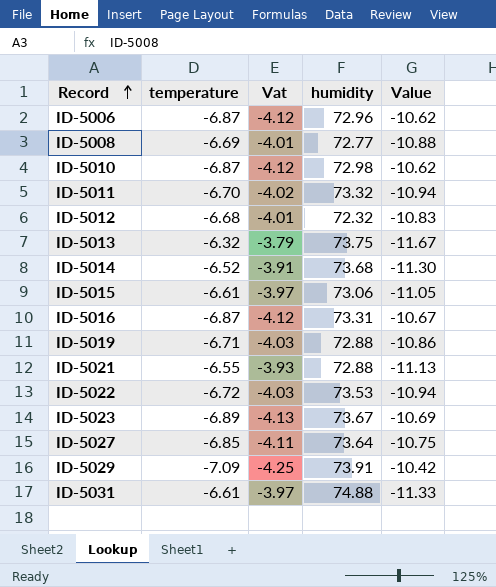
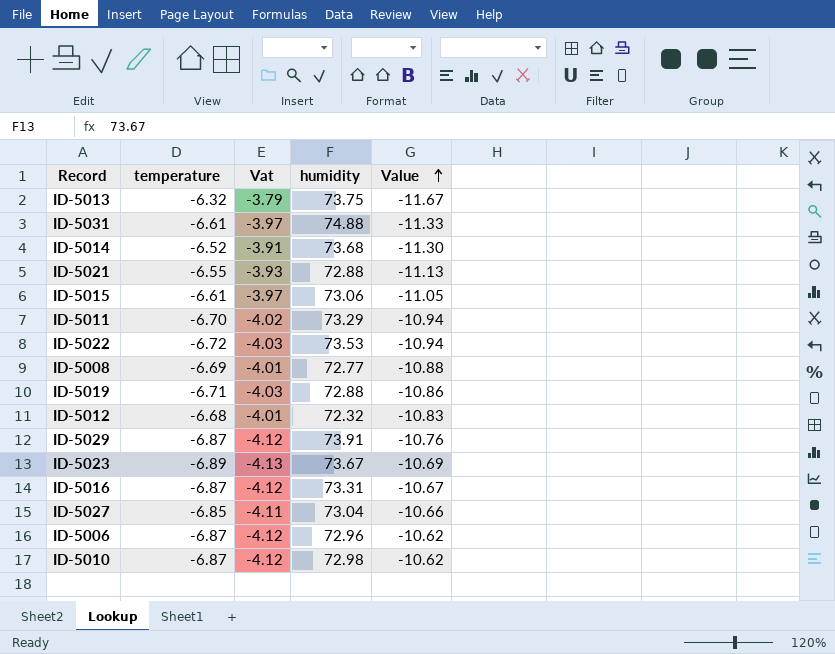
row order: Record ascending -> Value ascending
ID-5011 | humidity: 73.32 -> 73.29
ID-5029 | temperature: -7.09 -> -6.87
ID-5029 | Vat: -4.25 -> -4.12
ID-5029 | Value: -10.42 -> -10.76
ID-5027 | humidity: 73.64 -> 73.04
ID-5027 | Value: -10.75 -> -10.66

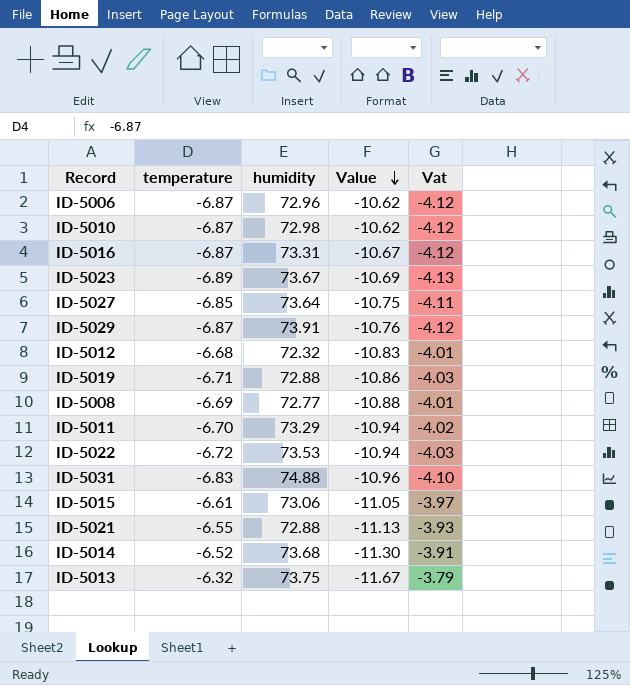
row order: Value ascending -> Value descending
column Vat | position: 3 -> 5
ID-5027 | humidity: 73.04 -> 73.64
ID-5027 | Value: -10.66 -> -10.75
ID-5031 | temperature: -6.61 -> -6.83
ID-5031 | Value: -11.33 -> -10.96
ID-5031 | Vat: -3.97 -> -4.10

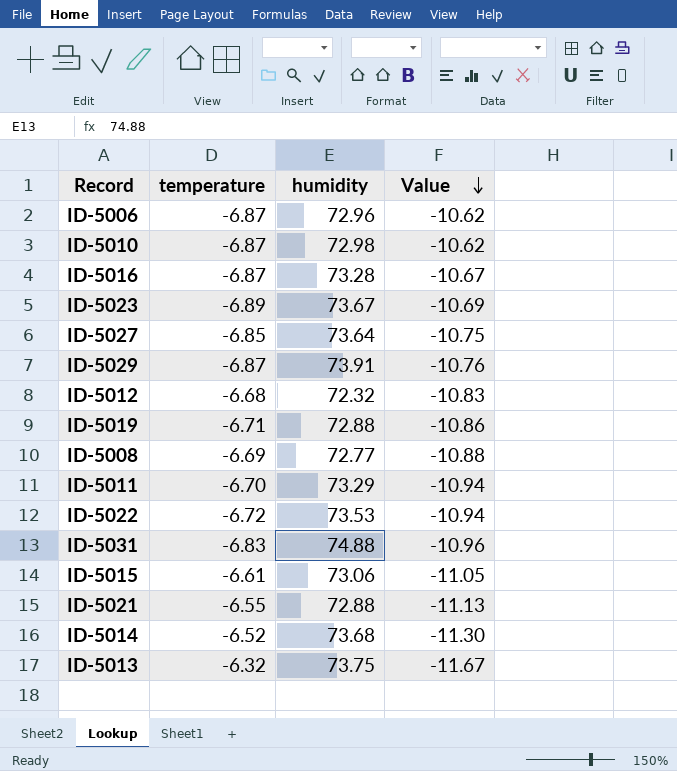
column Vat | formula: [temperature] * 0.6 -> none
ID-5016 | humidity: 73.31 -> 73.28

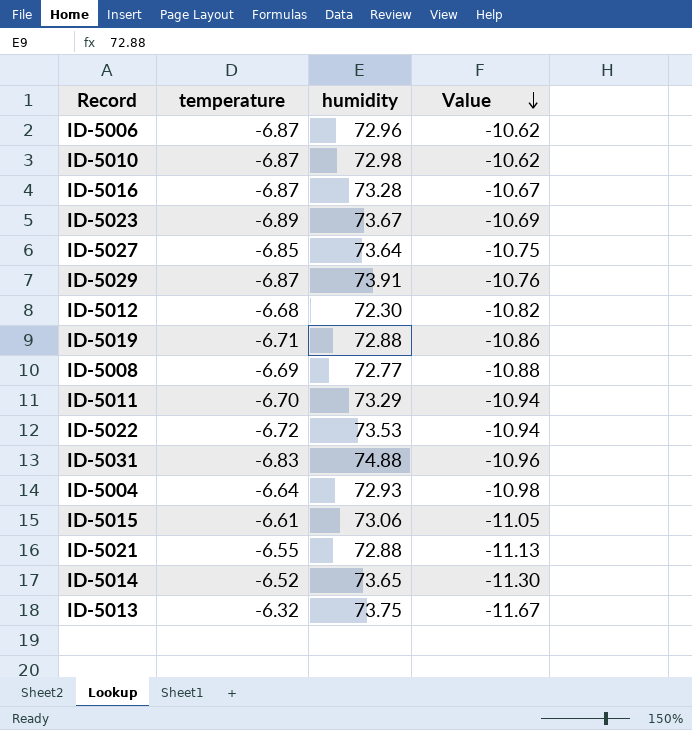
ID-5012 | humidity: 72.32 -> 72.30
ID-5012 | Value: -10.83 -> -10.82
row ID-5004: none -> -6.64 | 72.93 | -10.98
ID-5014 | humidity: 73.68 -> 73.65

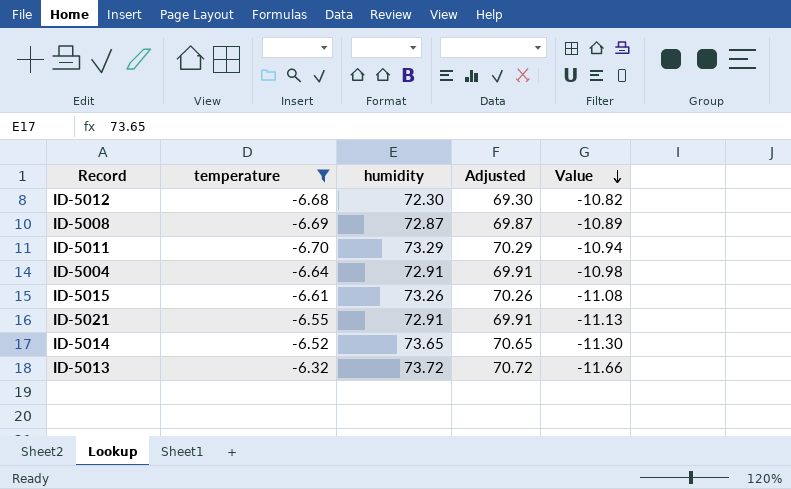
filter: none -> temperature >= -6.70
column Adjusted | formula: none -> [humidity] - 3
ID-5008 | humidity: 72.77 -> 72.87
ID-5008 | Value: -10.88 -> -10.89
ID-5004 | humidity: 72.93 -> 72.91
ID-5015 | humidity: 73.06 -> 73.26
ID-5015 | Value: -11.05 -> -11.08
ID-5021 | humidity: 72.88 -> 72.91
ID-5013 | humidity: 73.75 -> 73.72
ID-5013 | Value: -11.67 -> -11.66

